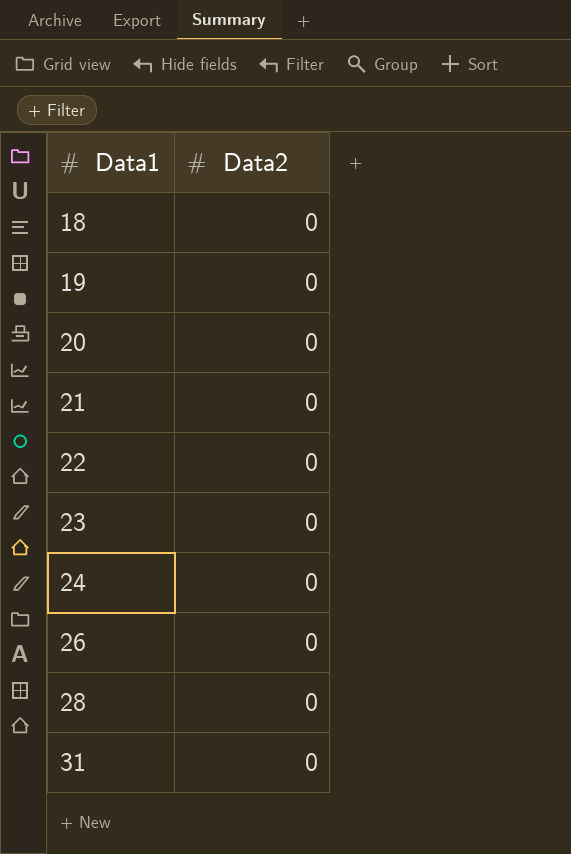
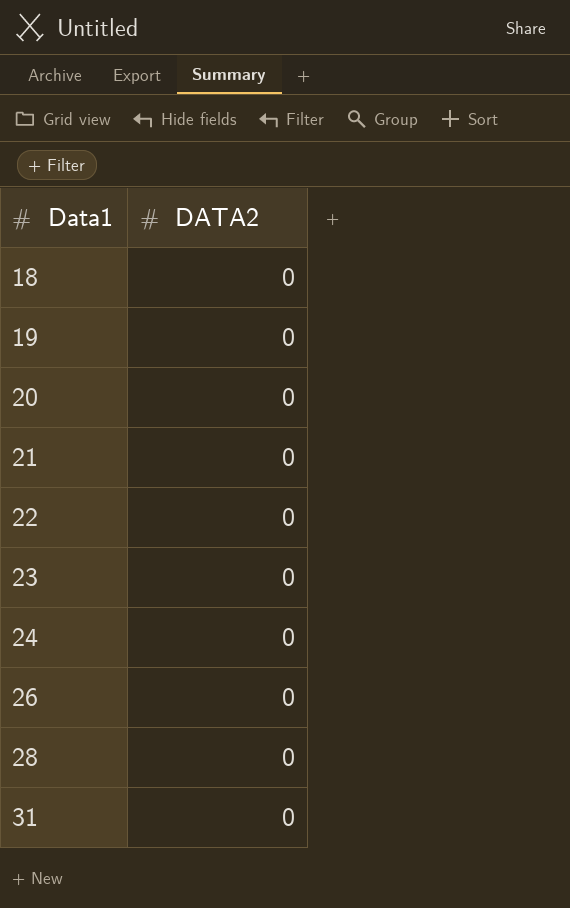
column name: Data2 -> DATA2

